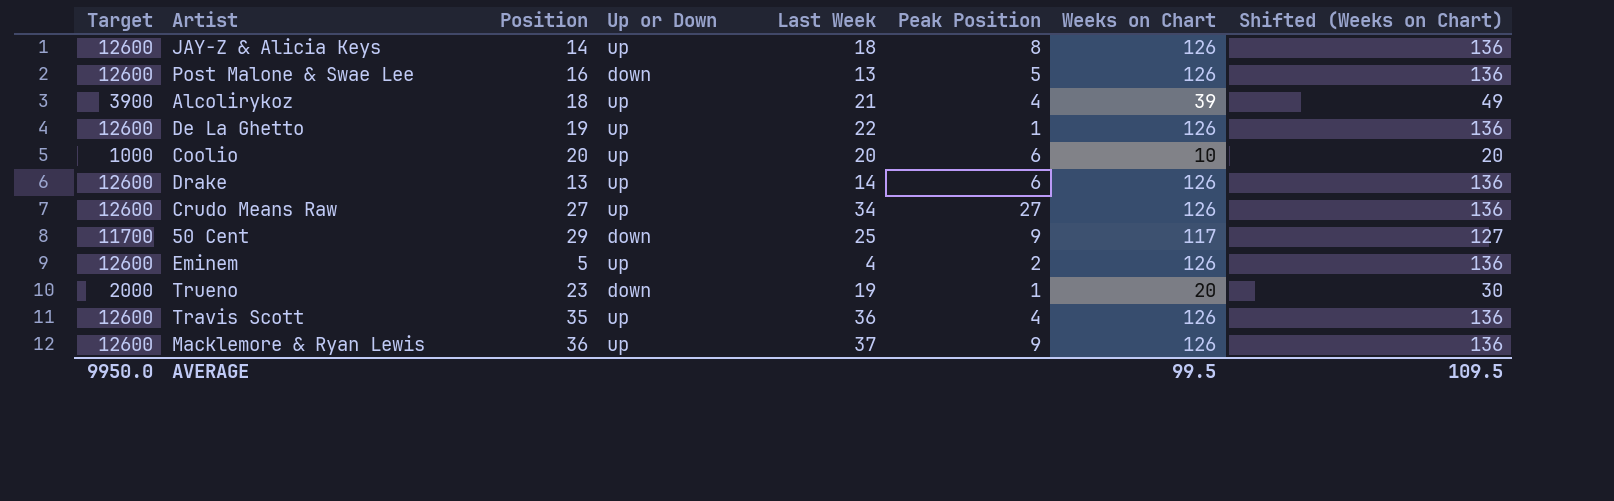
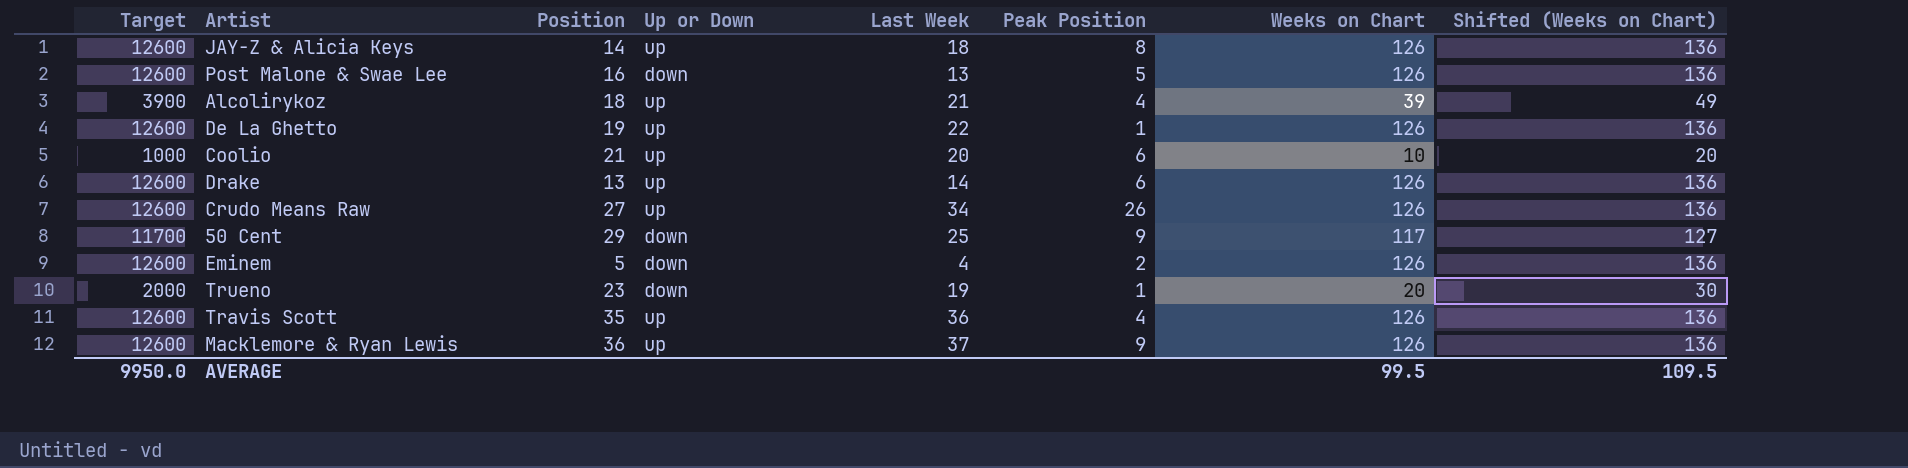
Coolio | Position: 20 -> 21
Crudo Means Raw | Peak Position: 27 -> 26
Eminem | Up or Down: up -> down

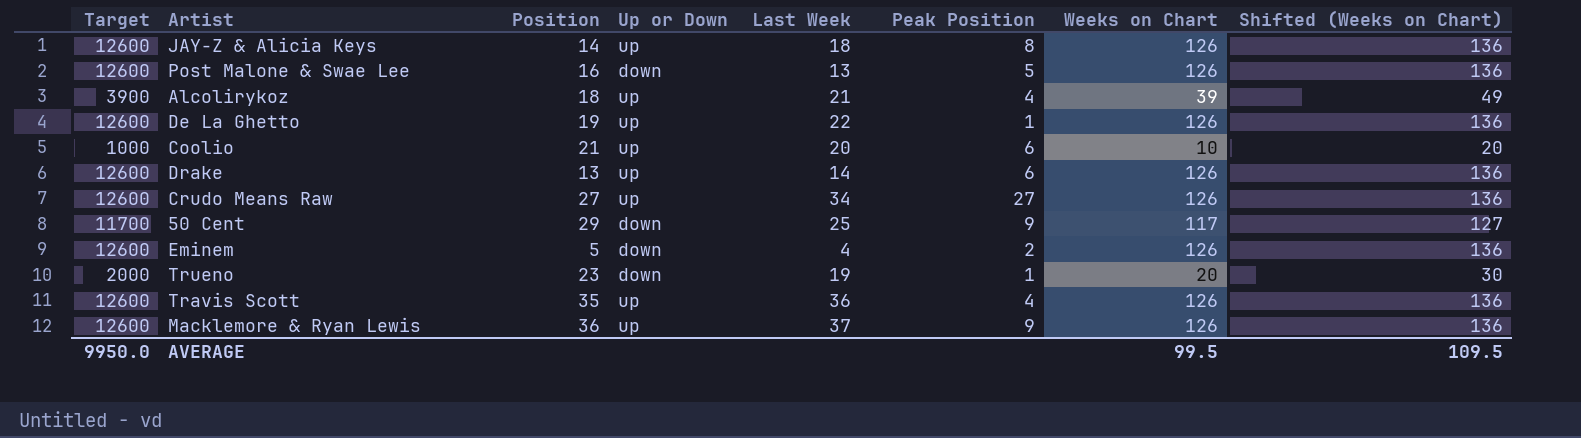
Crudo Means Raw | Peak Position: 26 -> 27

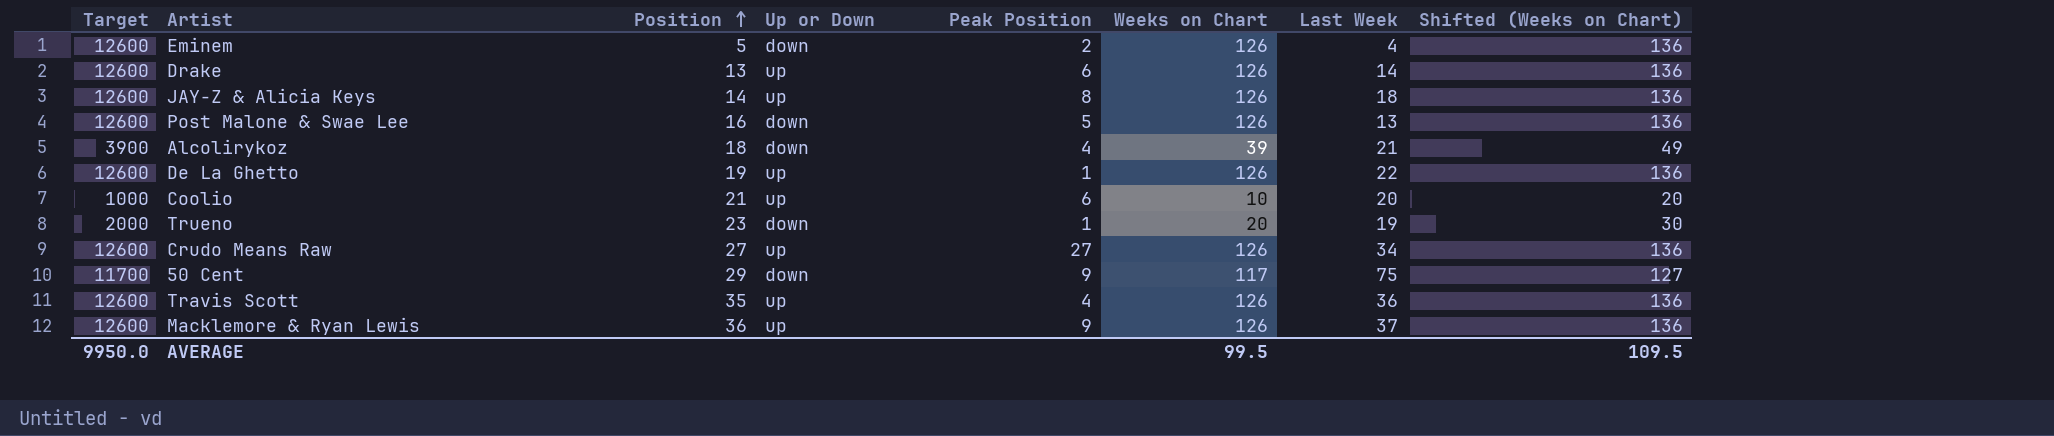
row order: none -> Position ascending
column Last Week | position: 5 -> 7
Alcolirykoz | Up or Down: up -> down
50 Cent | Last Week: 25 -> 75

